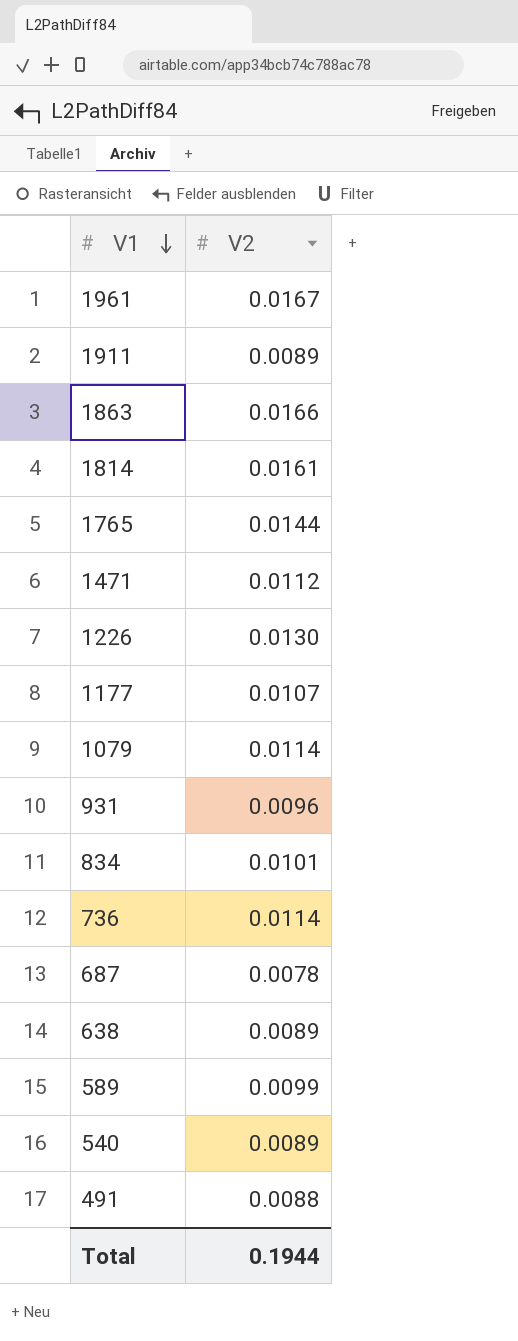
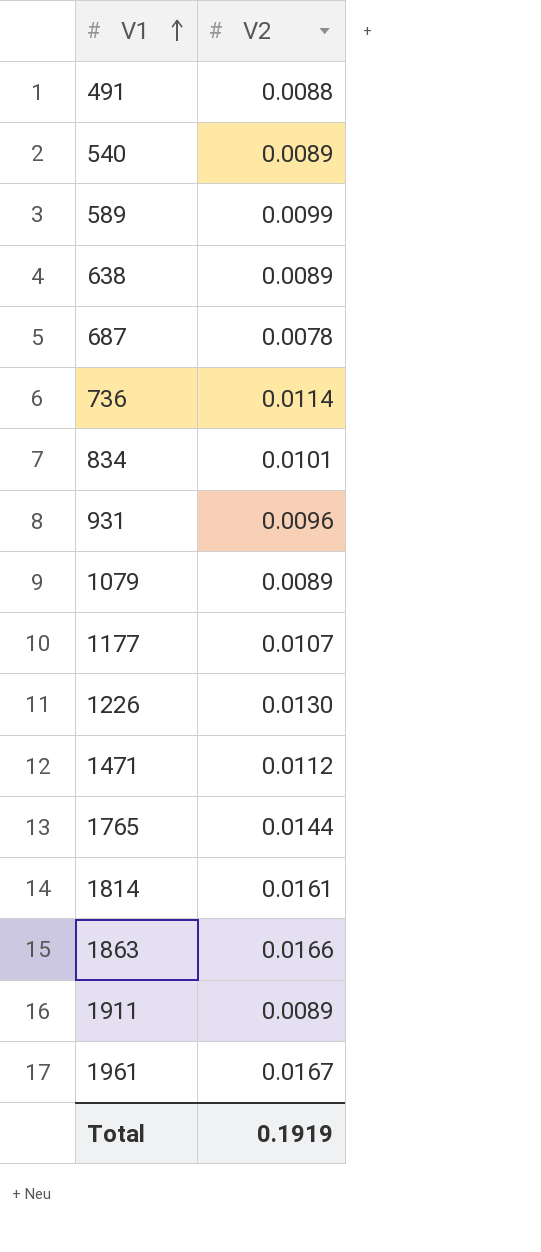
row order: V1 descending -> V1 ascending
1079 | V2: 0.0114 -> 0.0089
Total | V2: 0.1944 -> 0.1919

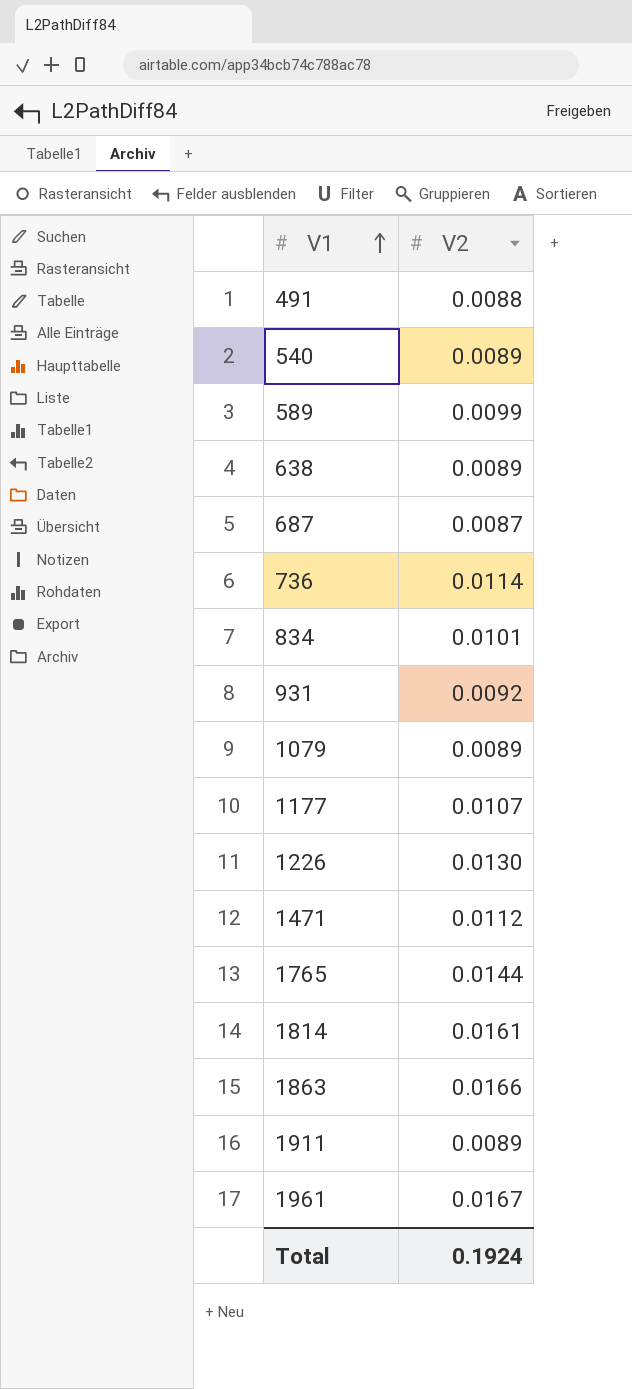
687 | V2: 0.0078 -> 0.0087
931 | V2: 0.0096 -> 0.0092
Total | V2: 0.1919 -> 0.1924

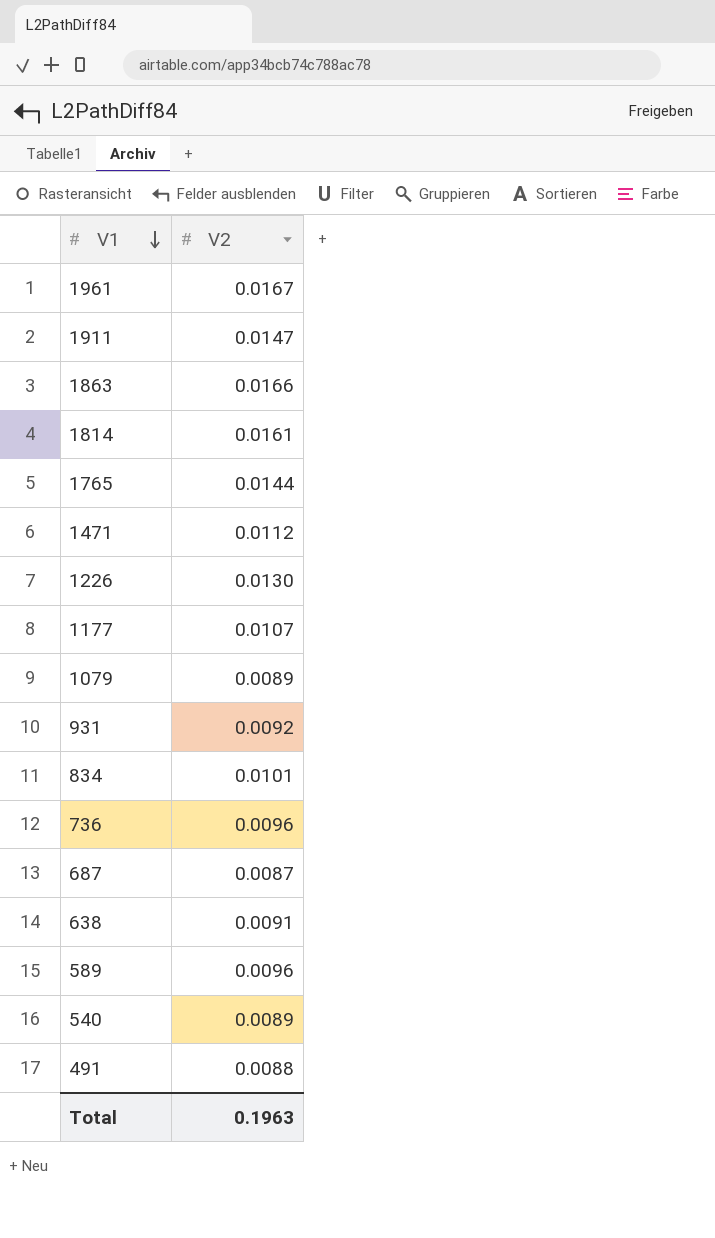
row order: V1 ascending -> V1 descending
1911 | V2: 0.0089 -> 0.0147
736 | V2: 0.0114 -> 0.0096
638 | V2: 0.0089 -> 0.0091
589 | V2: 0.0099 -> 0.0096
Total | V2: 0.1924 -> 0.1963

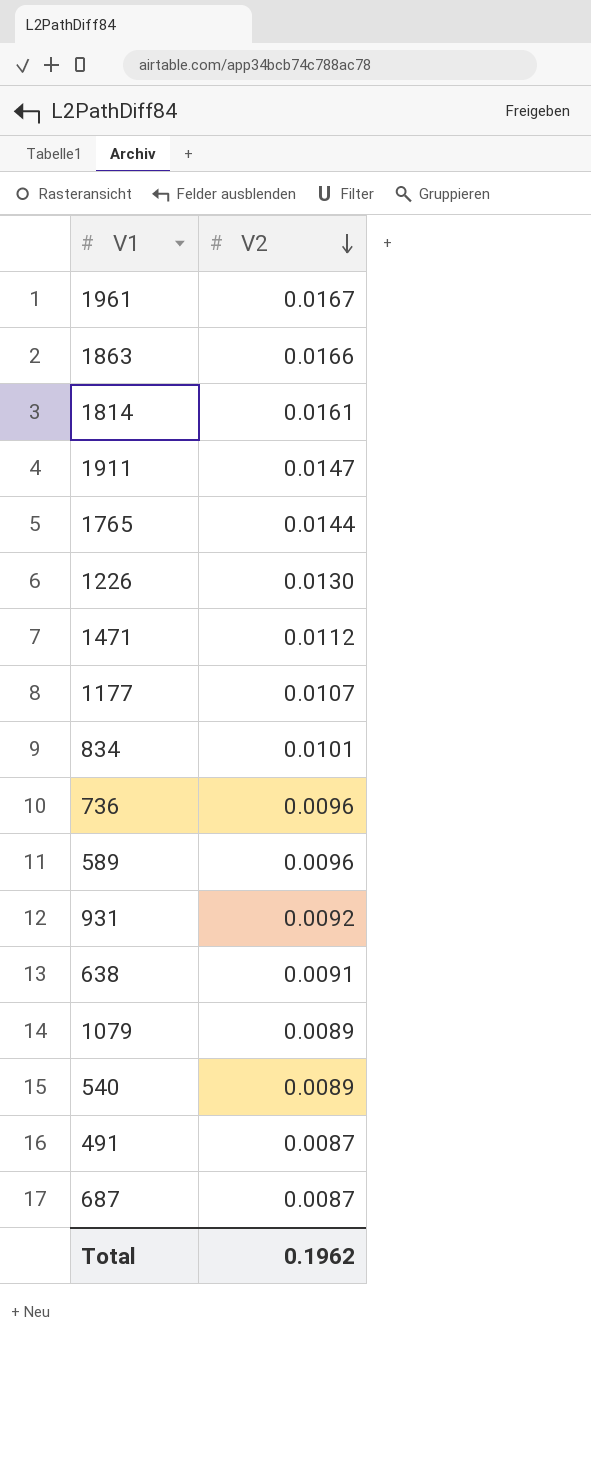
row order: V1 descending -> V2 descending
491 | V2: 0.0088 -> 0.0087
Total | V2: 0.1963 -> 0.1962

